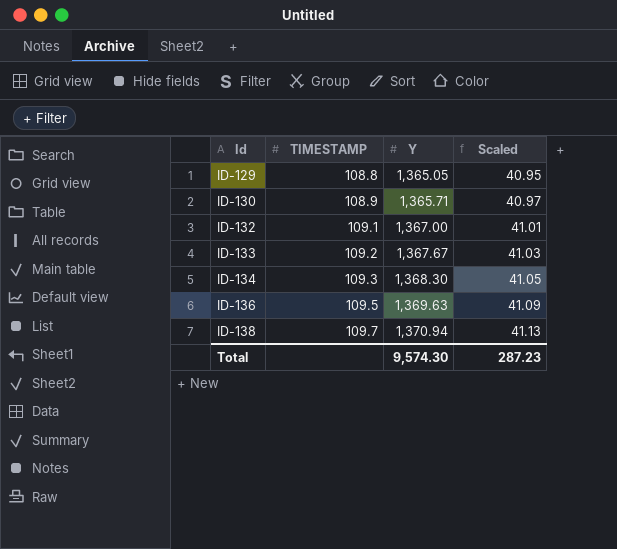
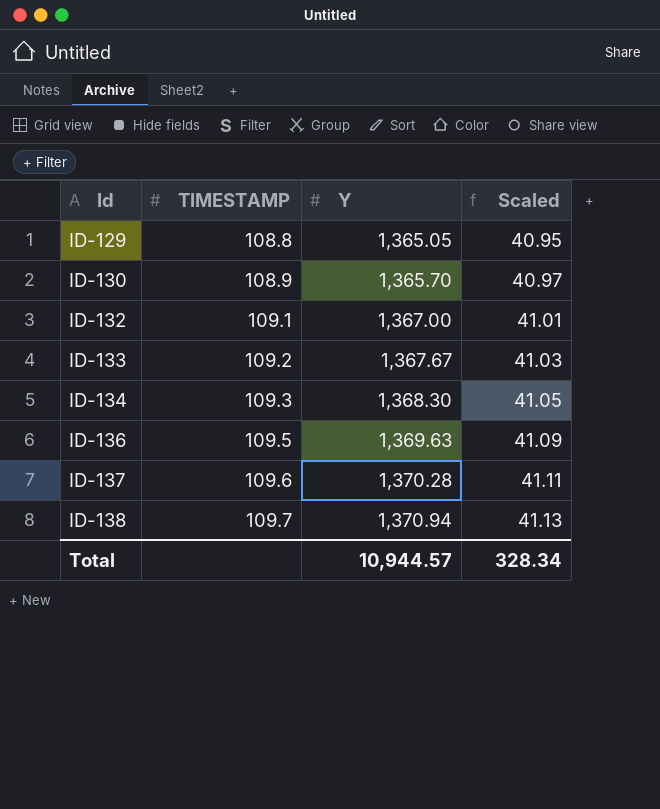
ID-130 | Y: 1,365.71 -> 1,365.70
row ID-137: none -> 109.6 | 1,370.28 | 41.11
Total | Y: 9,574.30 -> 10,944.57
Total | Scaled: 287.23 -> 328.34

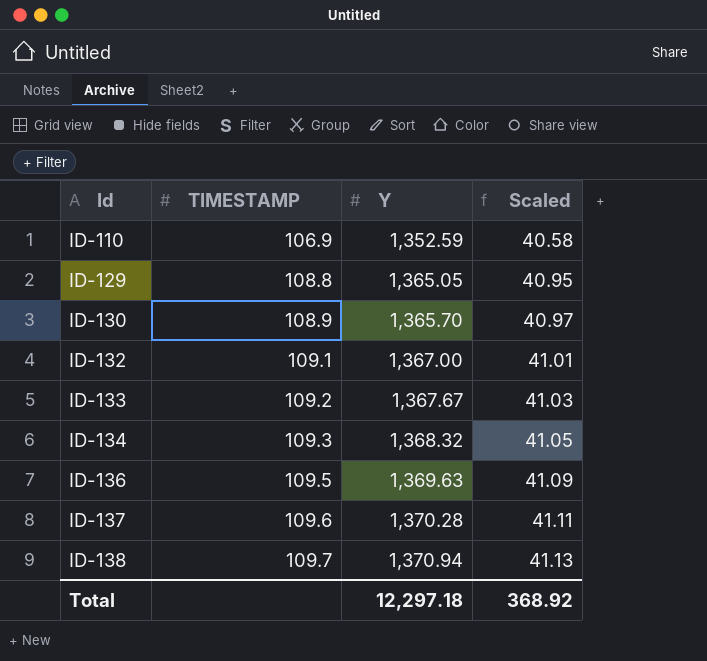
row ID-110: none -> 106.9 | 1,352.59 | 40.58
ID-134 | Y: 1,368.30 -> 1,368.32
Total | Y: 10,944.57 -> 12,297.18
Total | Scaled: 328.34 -> 368.92

